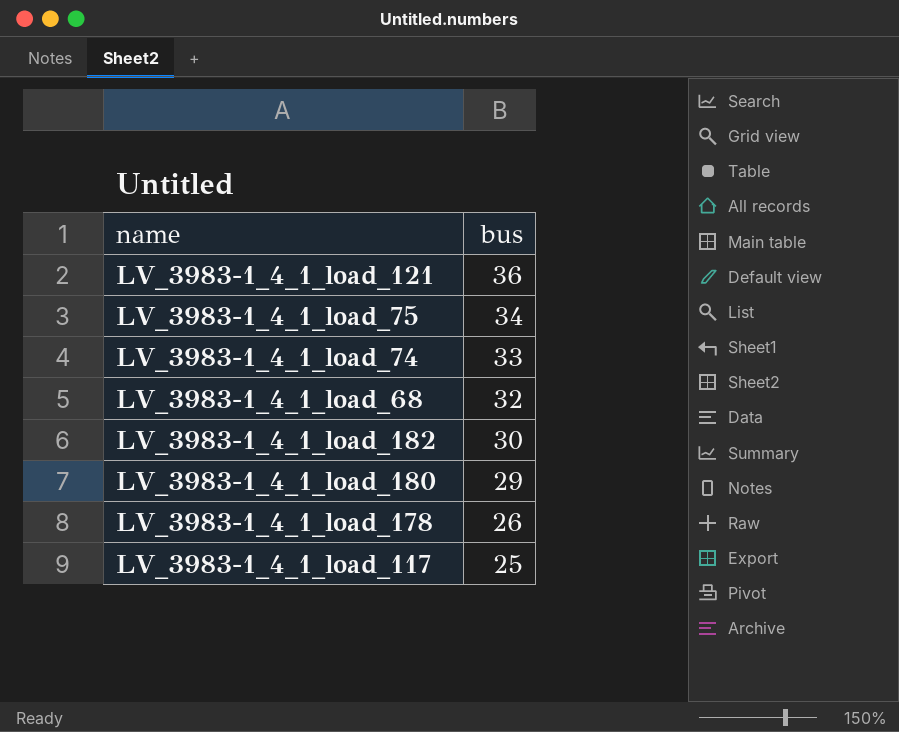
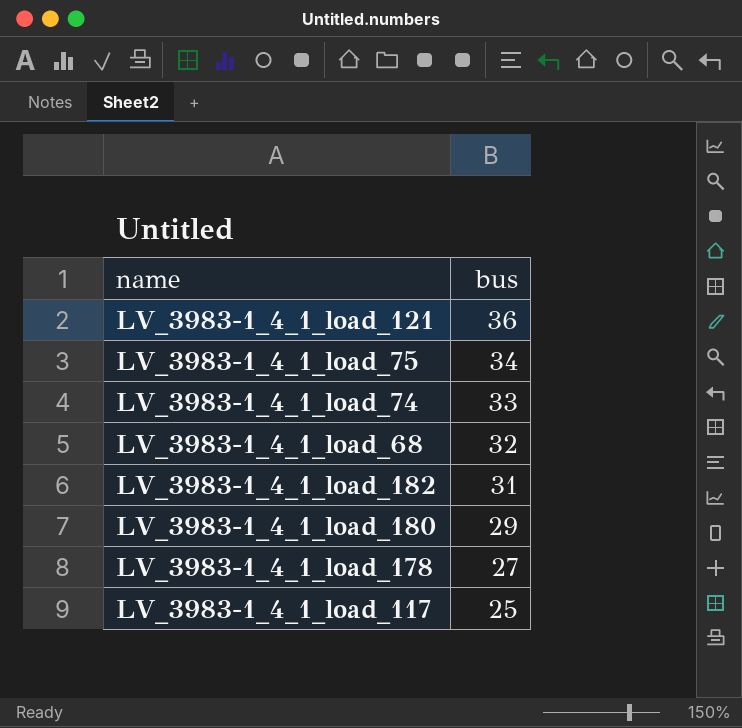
LV_3983-1_4_1_load_182 | bus: 30 -> 31
LV_3983-1_4_1_load_178 | bus: 26 -> 27

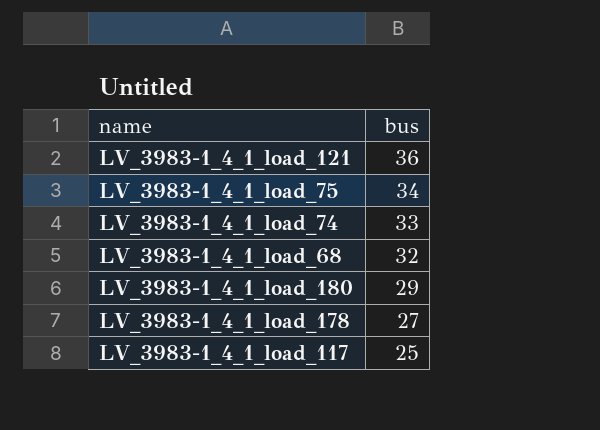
row LV_3983-1_4_1_load_182: 31 -> none

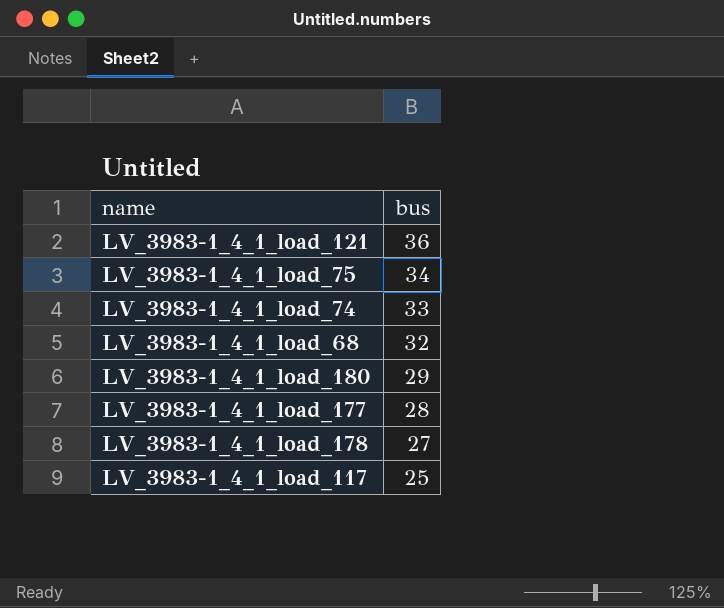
row LV_3983-1_4_1_load_177: none -> 28

